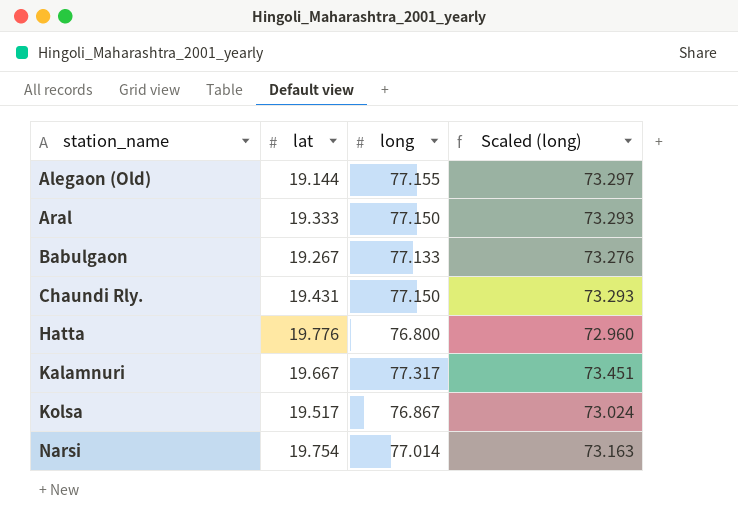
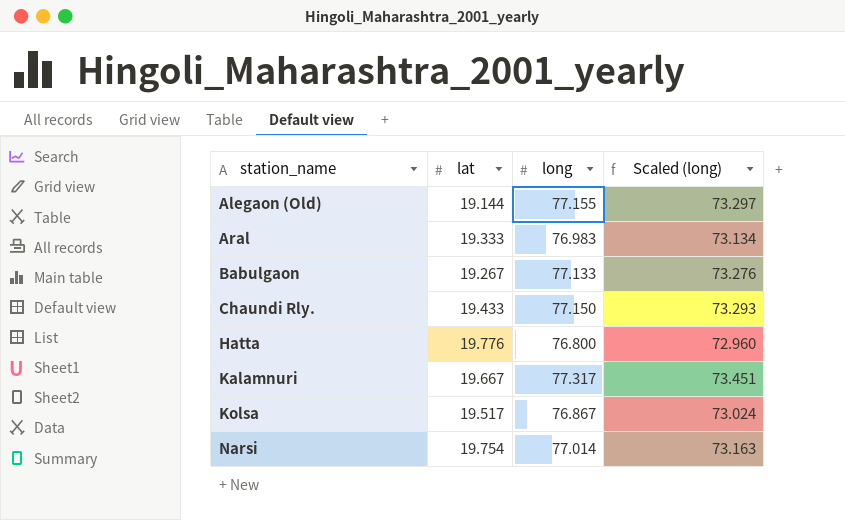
Aral | long: 77.150 -> 76.983
Aral | Scaled (long): 73.293 -> 73.134
Chaundi Rly. | lat: 19.431 -> 19.433

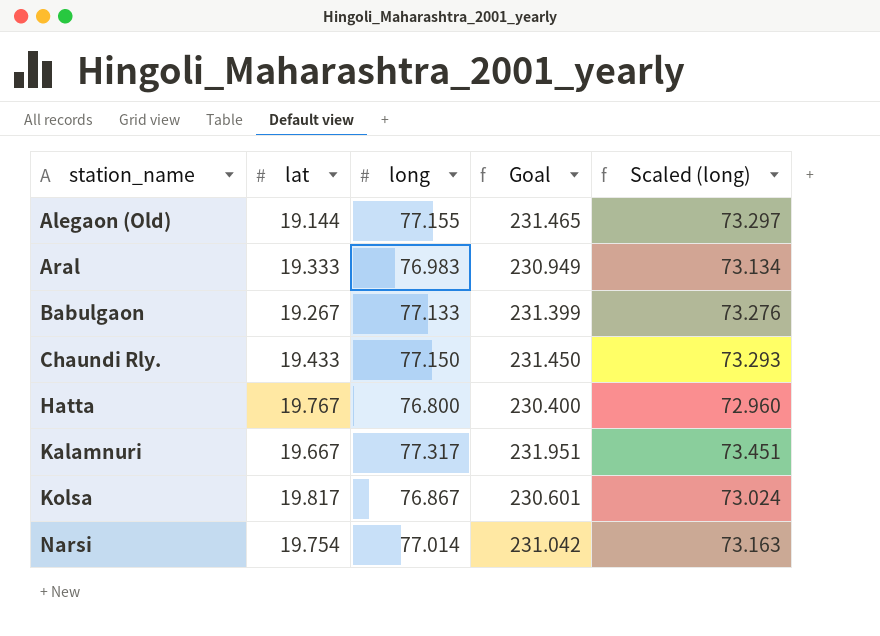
column Goal | formula: none -> [long] * 3
Hatta | lat: 19.776 -> 19.767
Kolsa | lat: 19.517 -> 19.817

